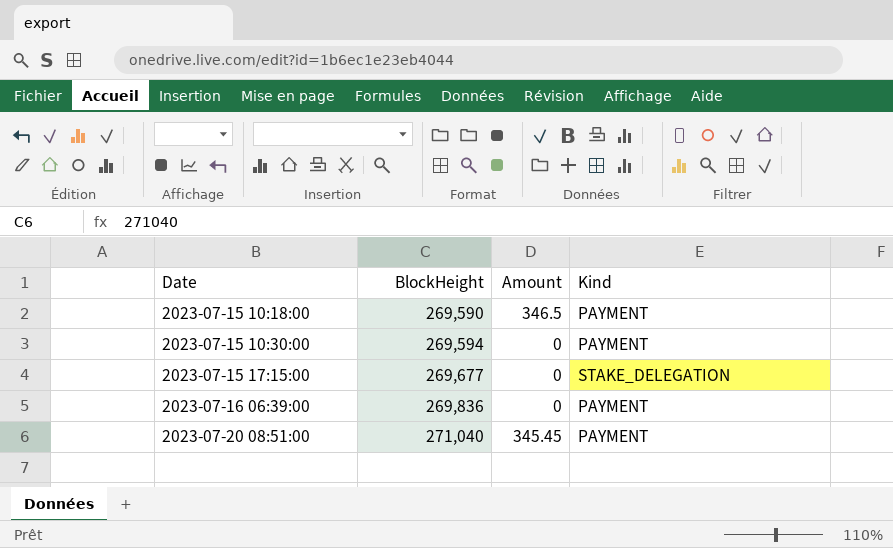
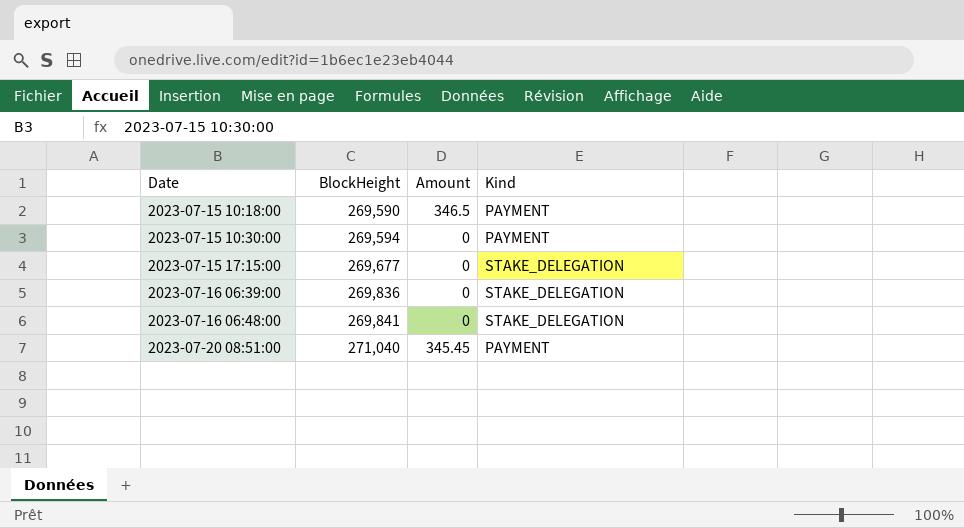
2023-07-16 06:39:00 | Kind: PAYMENT -> STAKE_DELEGATION
row 2023-07-16 06:48:00: none -> 269,841 | 0 | STAKE_DELEGATION

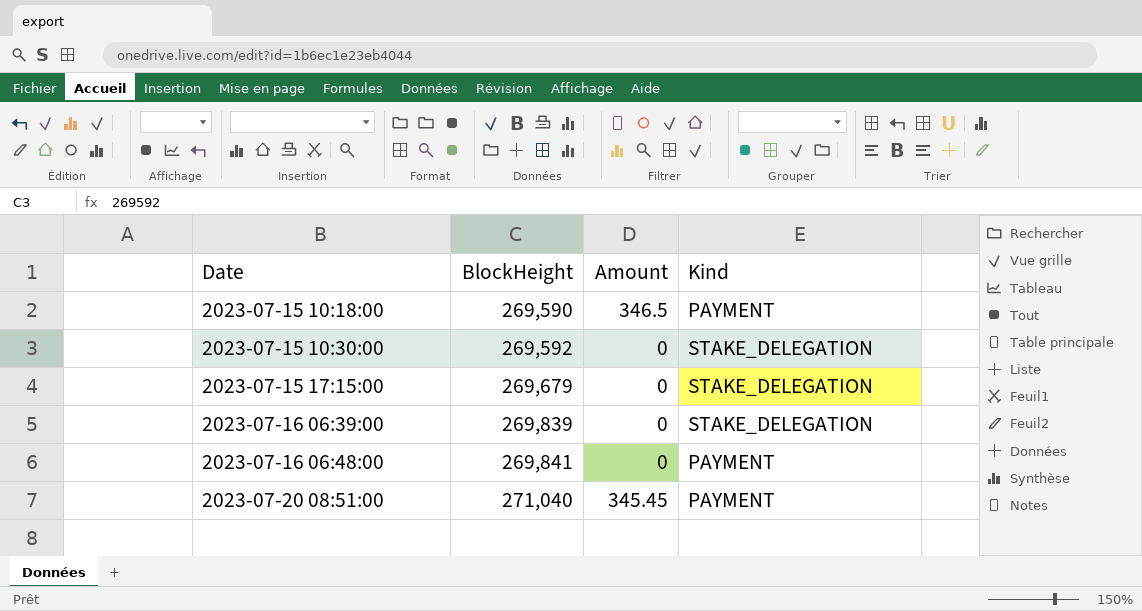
2023-07-15 10:30:00 | BlockHeight: 269,594 -> 269,592
2023-07-15 10:30:00 | Kind: PAYMENT -> STAKE_DELEGATION
2023-07-15 17:15:00 | BlockHeight: 269,677 -> 269,679
2023-07-16 06:39:00 | BlockHeight: 269,836 -> 269,839
2023-07-16 06:48:00 | Kind: STAKE_DELEGATION -> PAYMENT

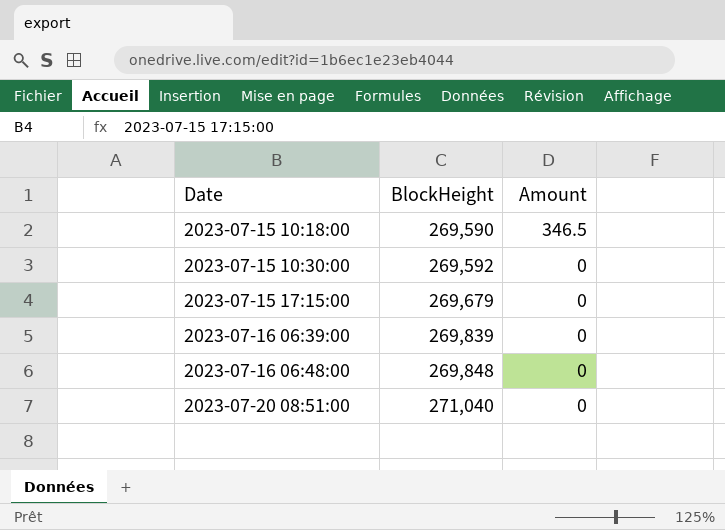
column Kind | position: 4 -> none
2023-07-16 06:48:00 | BlockHeight: 269,841 -> 269,848
2023-07-20 08:51:00 | Amount: 345.45 -> 0

